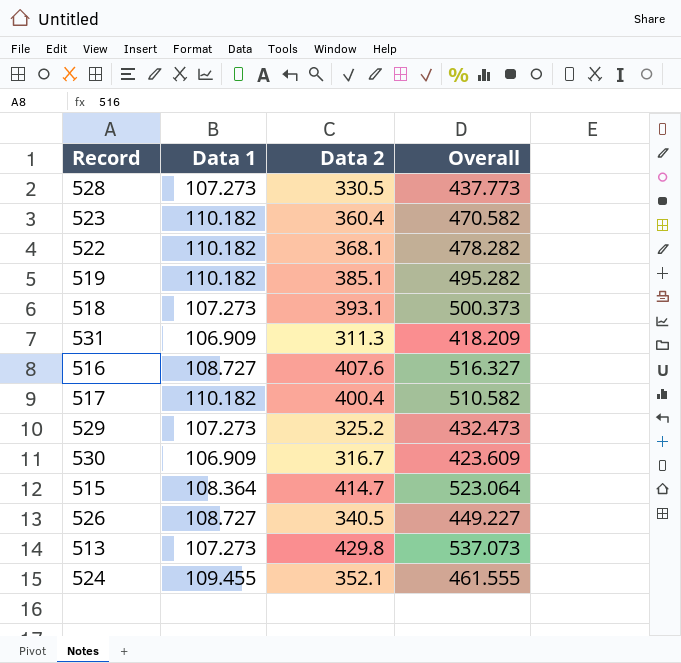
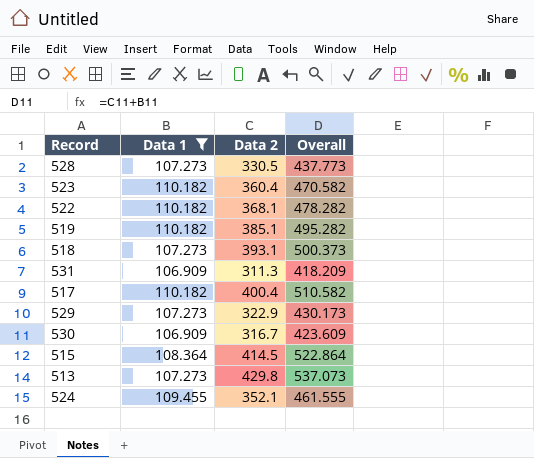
filter: none -> Data 1 != 108.727
529 | Data 2: 325.2 -> 322.9
529 | Overall: 432.473 -> 430.173
515 | Data 2: 414.7 -> 414.5
515 | Overall: 523.064 -> 522.864

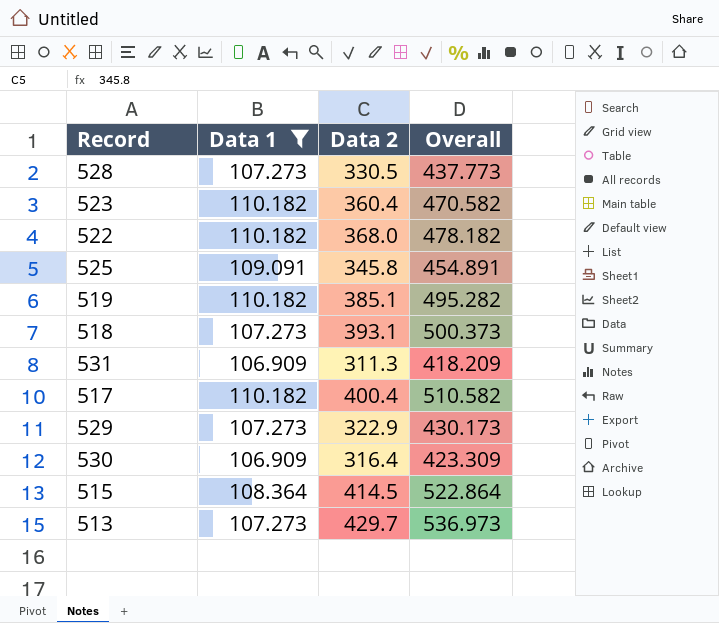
row 524: 109.455 | 352.1 | 461.555 -> none
522 | Data 2: 368.1 -> 368.0
522 | Overall: 478.282 -> 478.182
row 525: none -> 109.091 | 345.8 | 454.891
530 | Data 2: 316.7 -> 316.4
530 | Overall: 423.609 -> 423.309
513 | Data 2: 429.8 -> 429.7
513 | Overall: 537.073 -> 536.973

